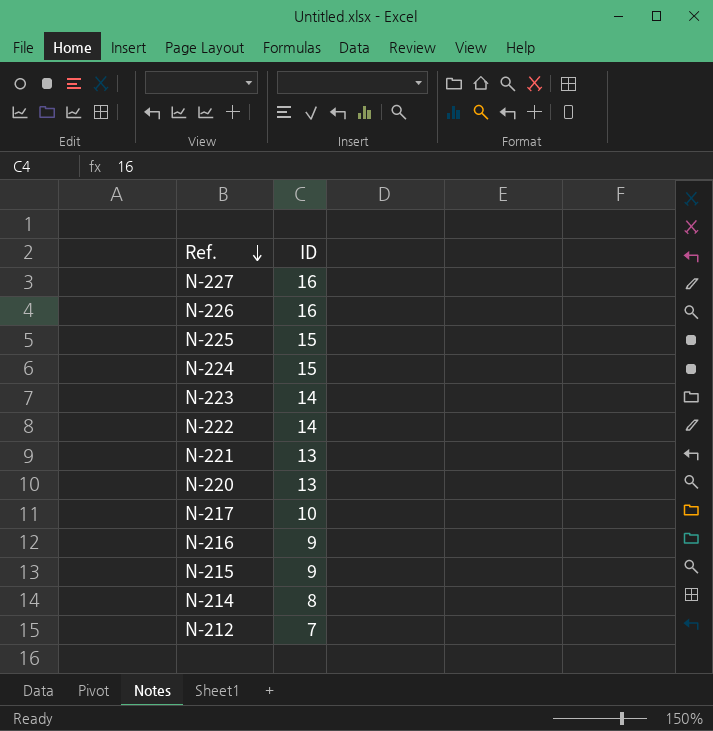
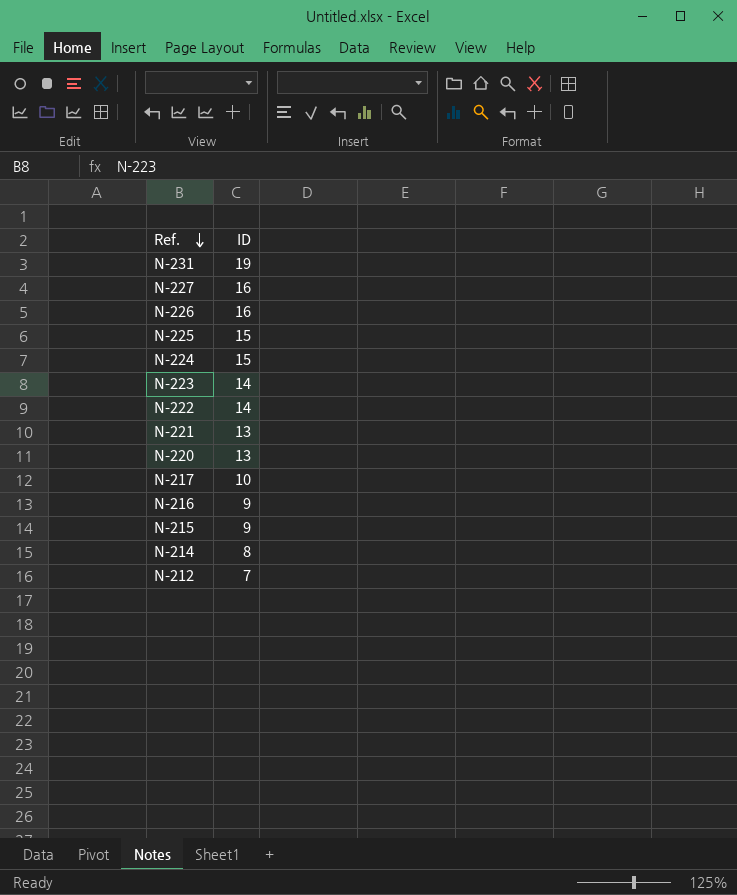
row N-231: none -> 19

